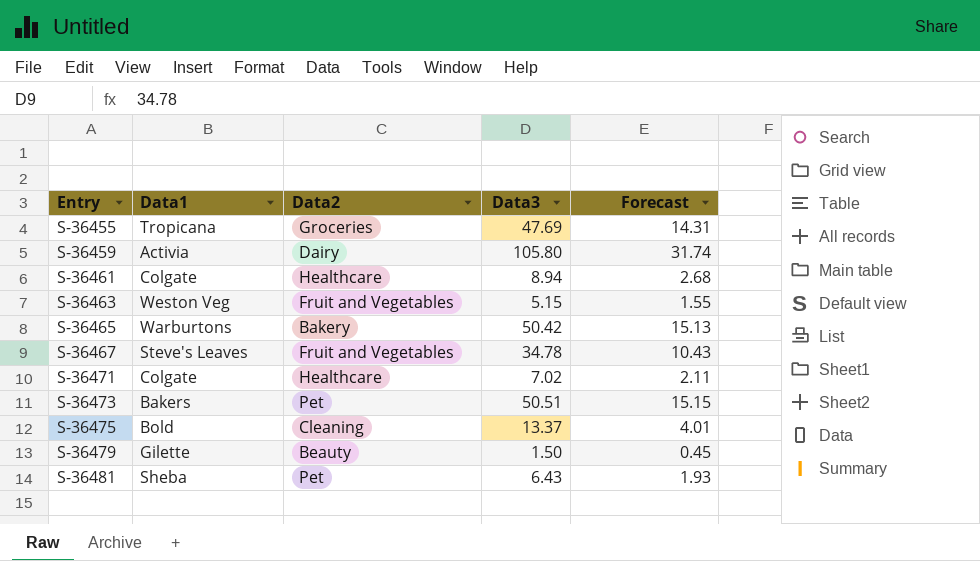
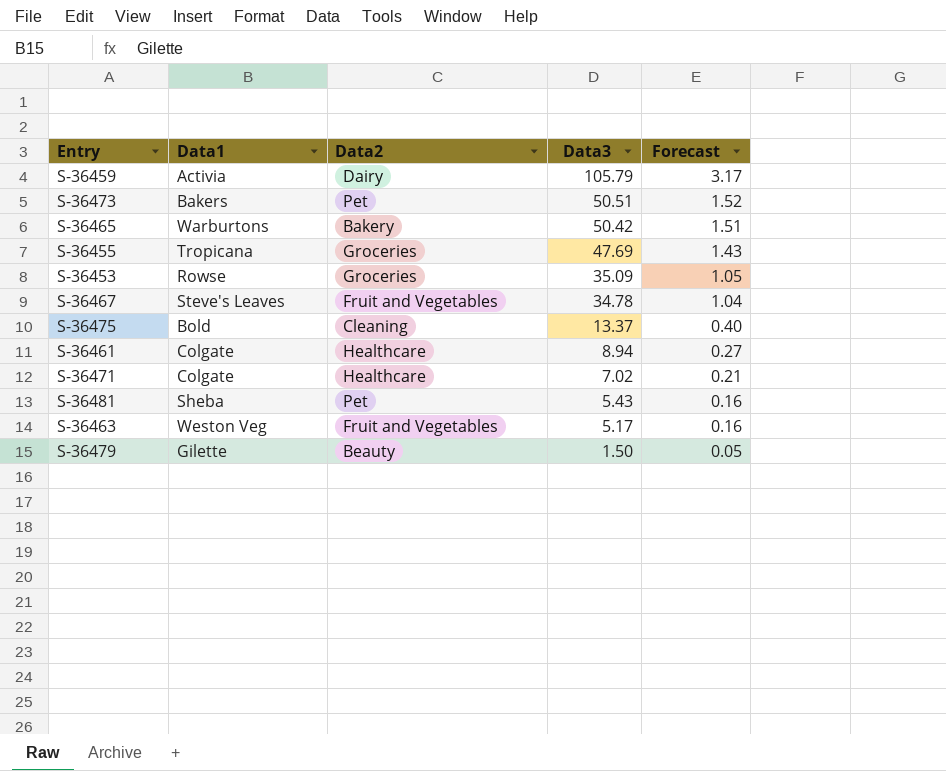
row order: Entry ascending -> Data3 descending
column Forecast | formula: [Data3] * 0.3 -> [Data3] * 0.03
S-36459 | Data3: 105.80 -> 105.79
row S-36453: none -> Rowse | Groceries | 35.09 | 1.05
S-36481 | Data3: 6.43 -> 5.43
S-36463 | Data3: 5.15 -> 5.17

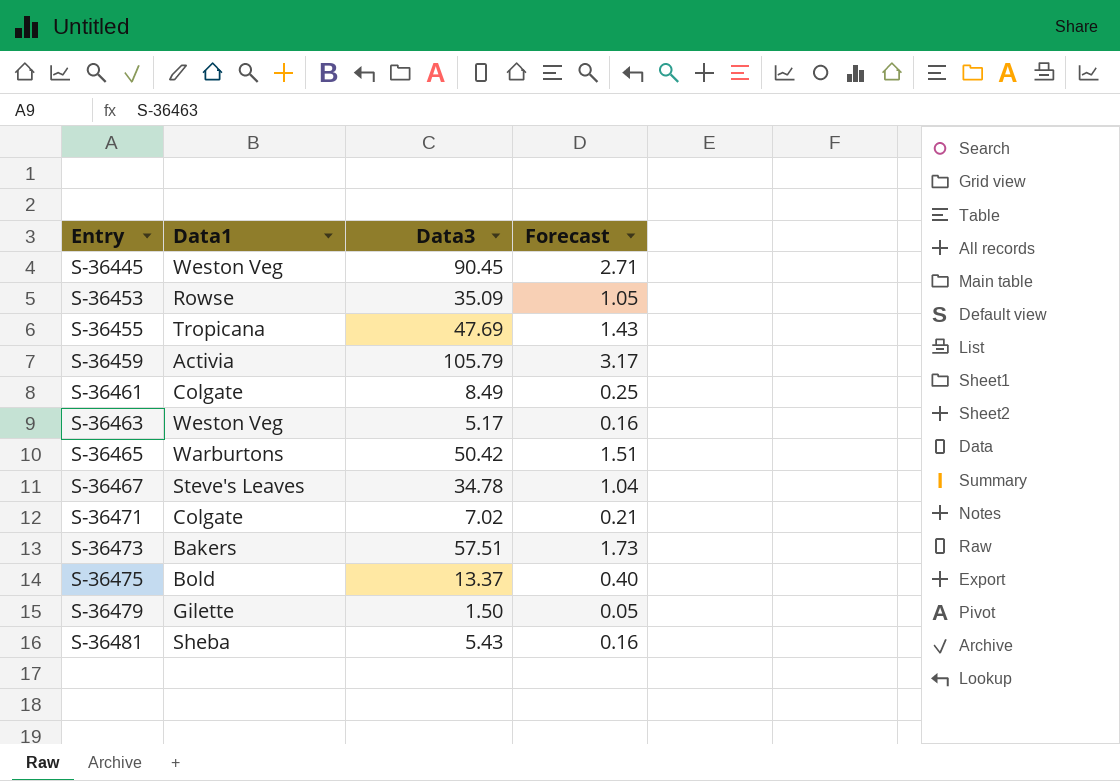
row order: Data3 descending -> Entry ascending
column Data2 | position: 3 -> none
row S-36445: none -> Weston Veg | 90.45 | 2.71
S-36461 | Data3: 8.94 -> 8.49
S-36461 | Forecast: 0.27 -> 0.25
S-36473 | Data3: 50.51 -> 57.51
S-36473 | Forecast: 1.52 -> 1.73

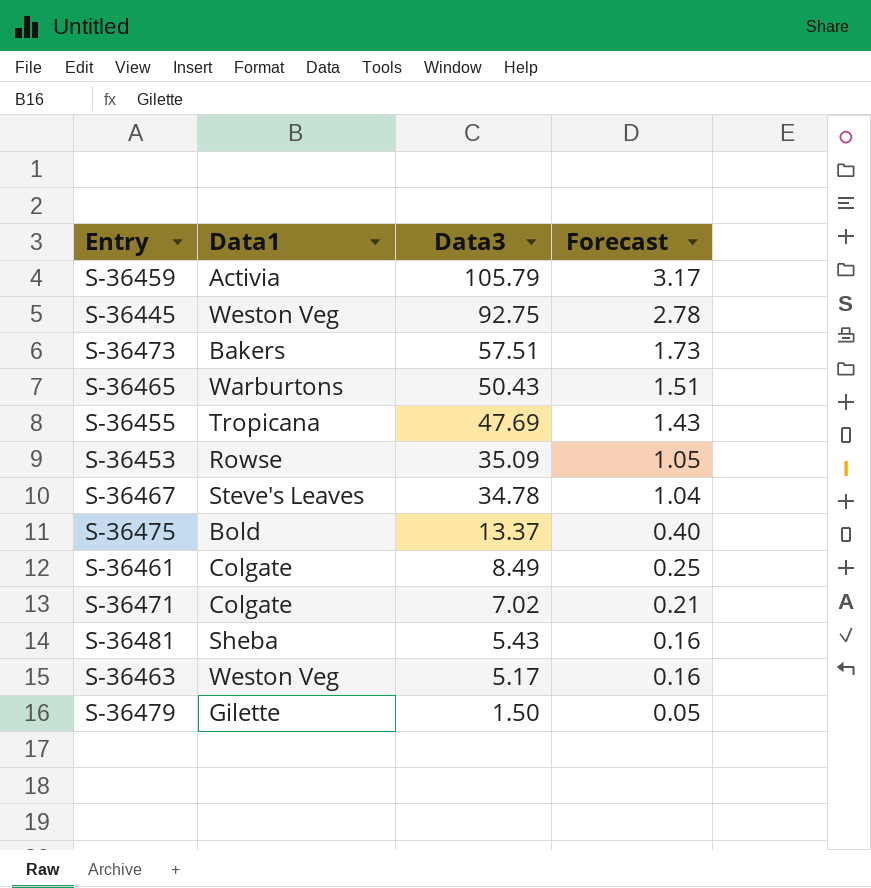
row order: Entry ascending -> Data3 descending
S-36445 | Data3: 90.45 -> 92.75
S-36445 | Forecast: 2.71 -> 2.78
S-36465 | Data3: 50.42 -> 50.43

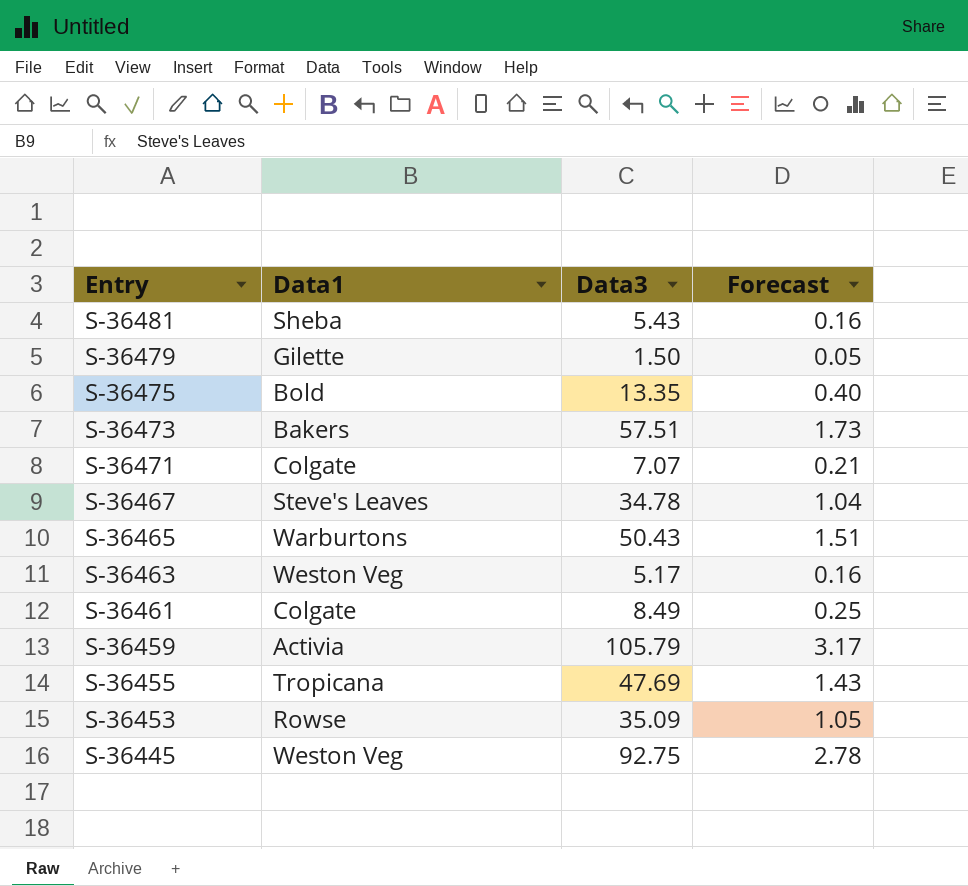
row order: Data3 descending -> Entry descending
S-36475 | Data3: 13.37 -> 13.35
S-36471 | Data3: 7.02 -> 7.07

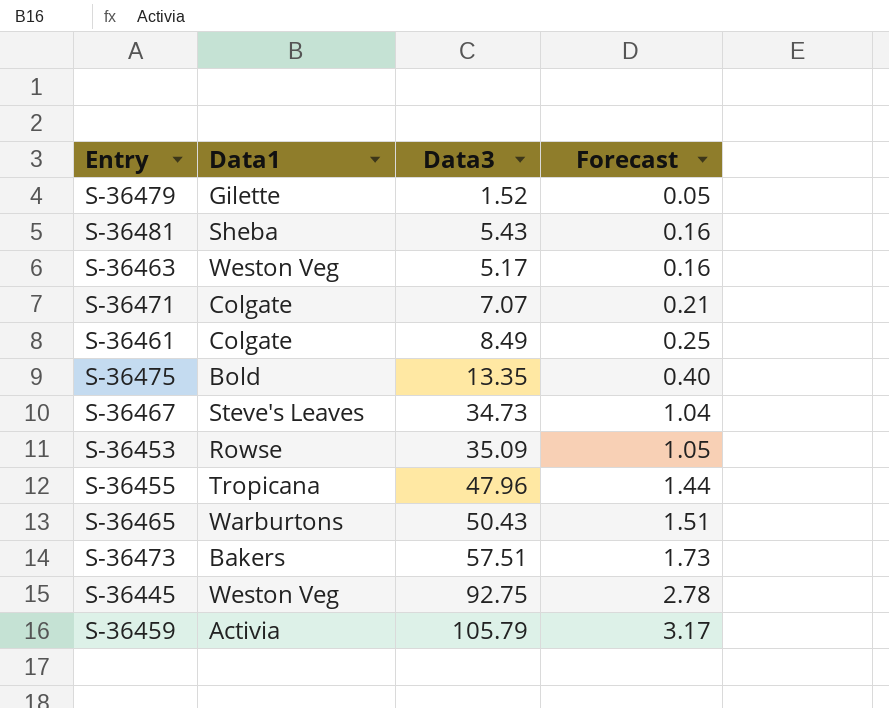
row order: Entry descending -> Forecast ascending
S-36479 | Data3: 1.50 -> 1.52
S-36467 | Data3: 34.78 -> 34.73
S-36455 | Data3: 47.69 -> 47.96
S-36455 | Forecast: 1.43 -> 1.44

